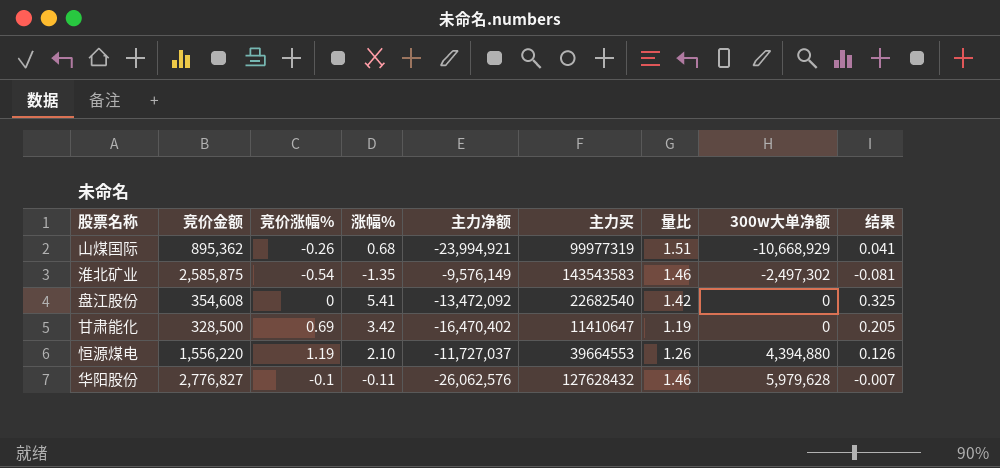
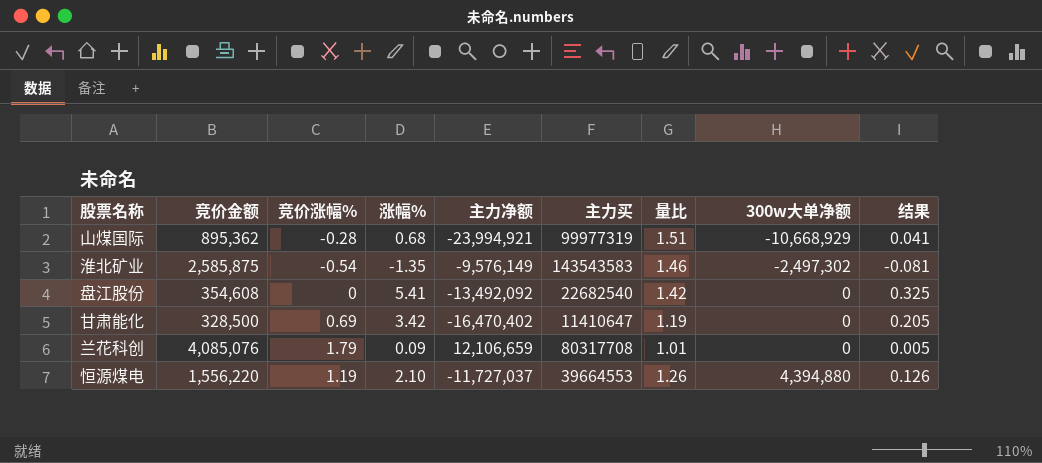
row 华阳股份: 2,776,827 | -0.1 | -0.11 | -26,062,576 | 127628432 | 1.46 | 5,979,628 | -0.007 -> none
山煤国际 | 竞价涨幅%: -0.26 -> -0.28
盘江股份 | 主力净额: -13,472,092 -> -13,492,092
row 兰花科创: none -> 4,085,076 | 1.79 | 0.09 | 12,106,659 | 80317708 | 1.01 | 0 | 0.005

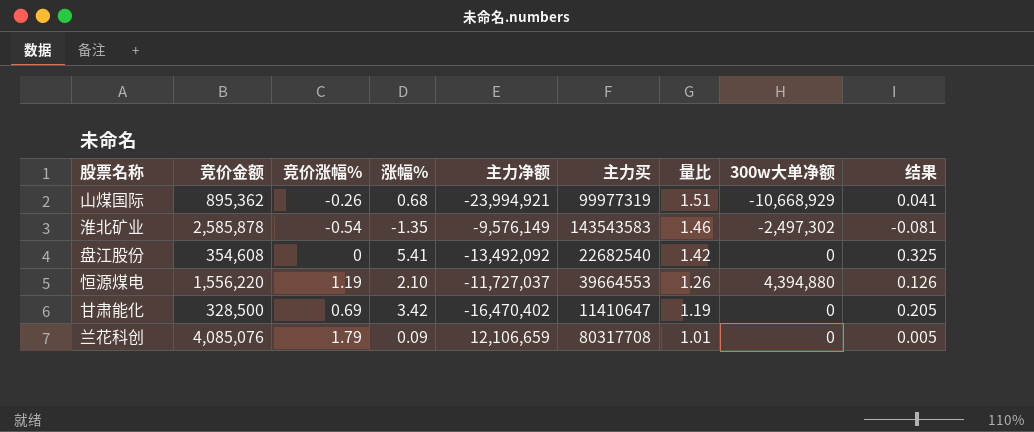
row order: 300w大单净额 ascending -> 量比 descending
山煤国际 | 竞价涨幅%: -0.28 -> -0.26
淮北矿业 | 竞价金额: 2,585,875 -> 2,585,878

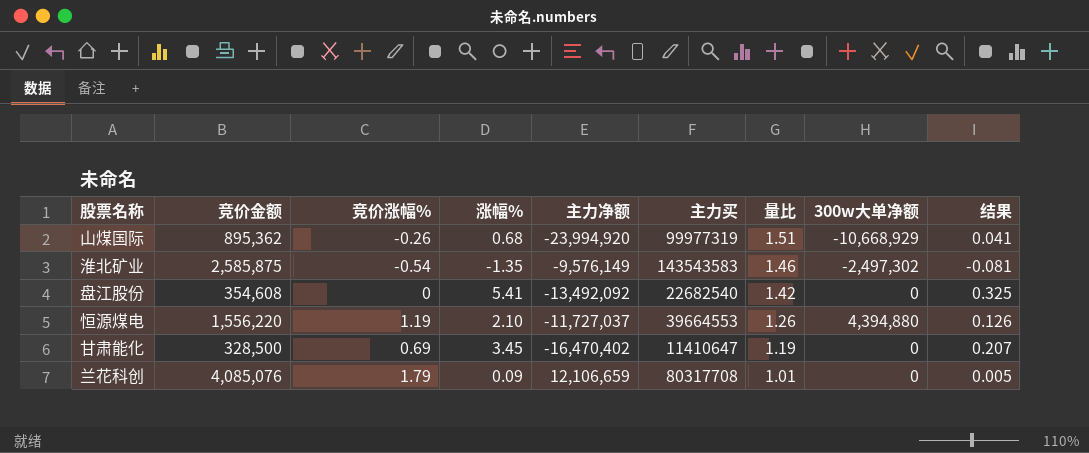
山煤国际 | 主力净额: -23,994,921 -> -23,994,920
淮北矿业 | 竞价金额: 2,585,878 -> 2,585,875
甘肃能化 | 涨幅%: 3.42 -> 3.45
甘肃能化 | 结果: 0.205 -> 0.207

